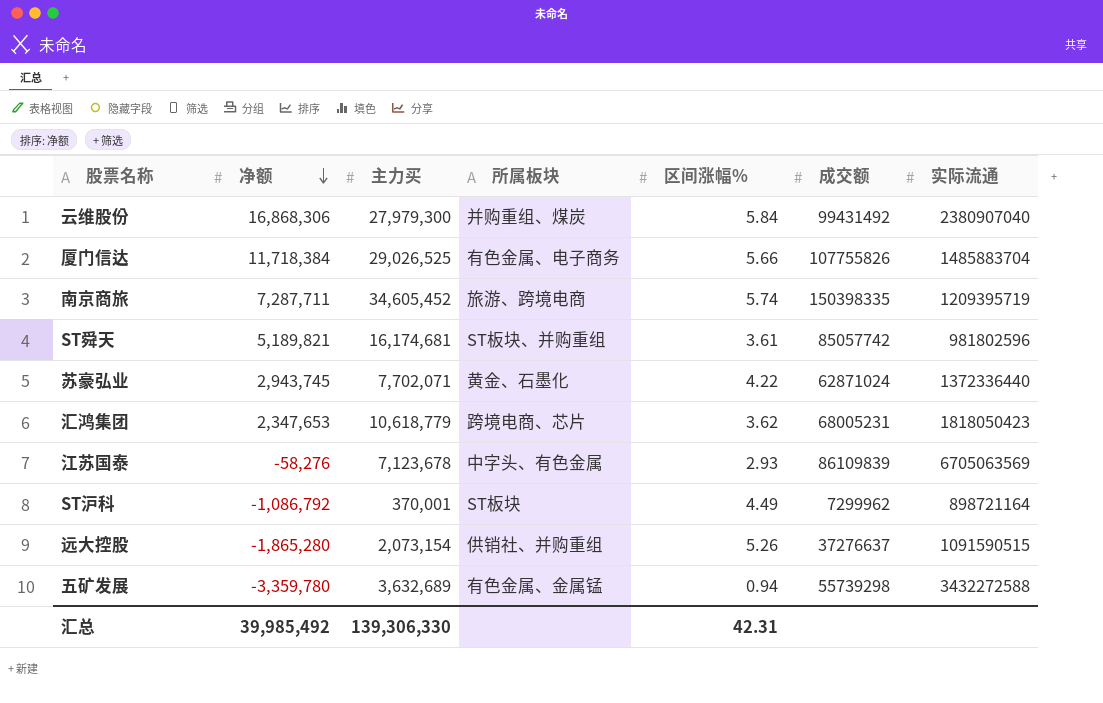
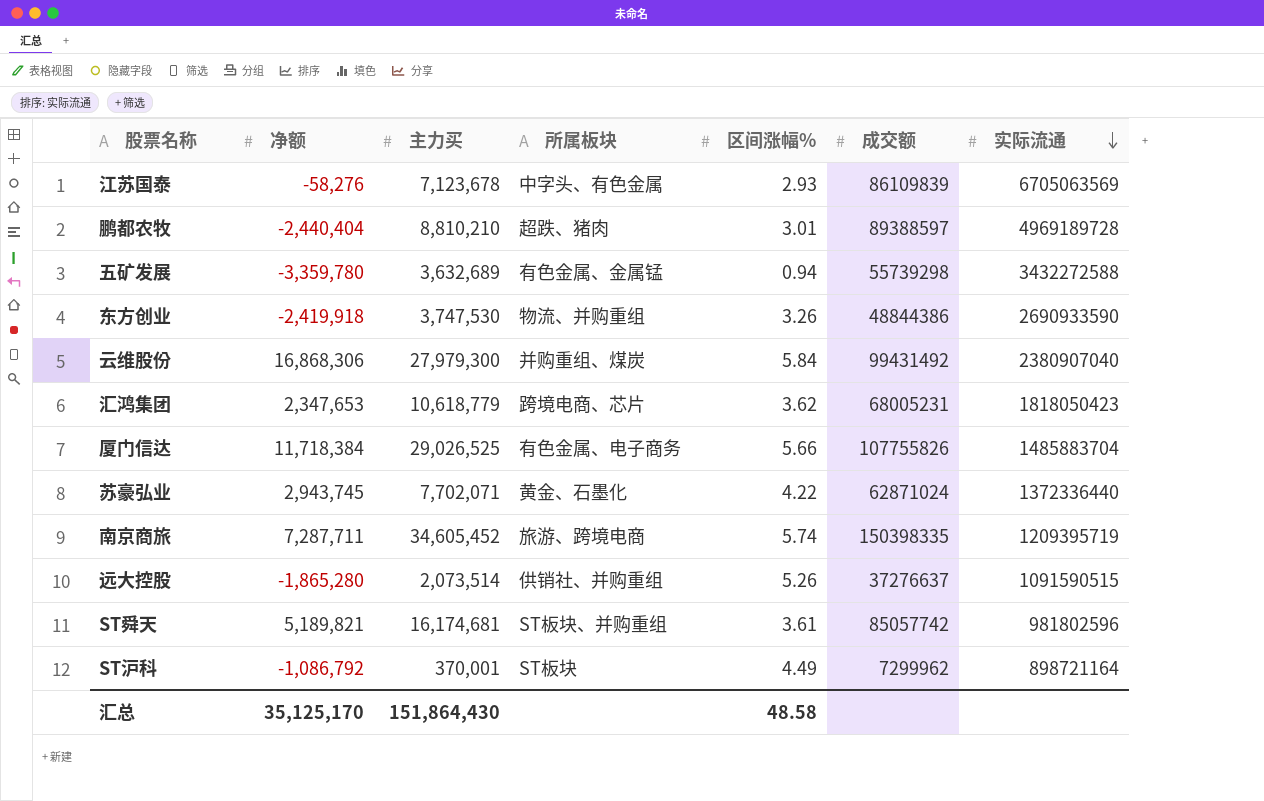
row order: 净额 descending -> 实际流通 descending
row 鹏都农牧: none -> -2,440,404 | 8,810,210 | 超跌、猪肉 | 3.01 | 89388597 | 4969189728
row 东方创业: none -> -2,419,918 | 3,747,530 | 物流、并购重组 | 3.26 | 48844386 | 2690933590
远大控股 | 主力买: 2,073,154 -> 2,073,514
汇总 | 净额: 39,985,492 -> 35,125,170
汇总 | 主力买: 139,306,330 -> 151,864,430
汇总 | 区间涨幅%: 42.31 -> 48.58

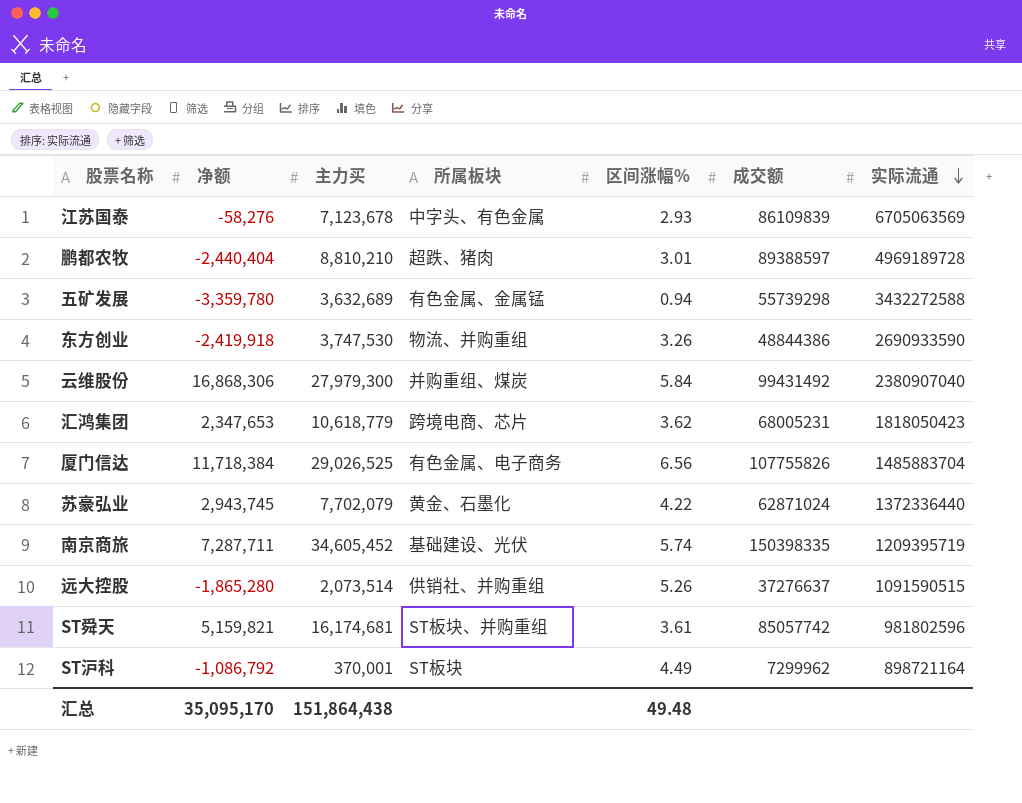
厦门信达 | 区间涨幅%: 5.66 -> 6.56
苏豪弘业 | 主力买: 7,702,071 -> 7,702,079
南京商旅 | 所属板块: 旅游、跨境电商 -> 基础建设、光伏
ST舜天 | 净额: 5,189,821 -> 5,159,821
汇总 | 净额: 35,125,170 -> 35,095,170
汇总 | 主力买: 151,864,430 -> 151,864,438
汇总 | 区间涨幅%: 48.58 -> 49.48

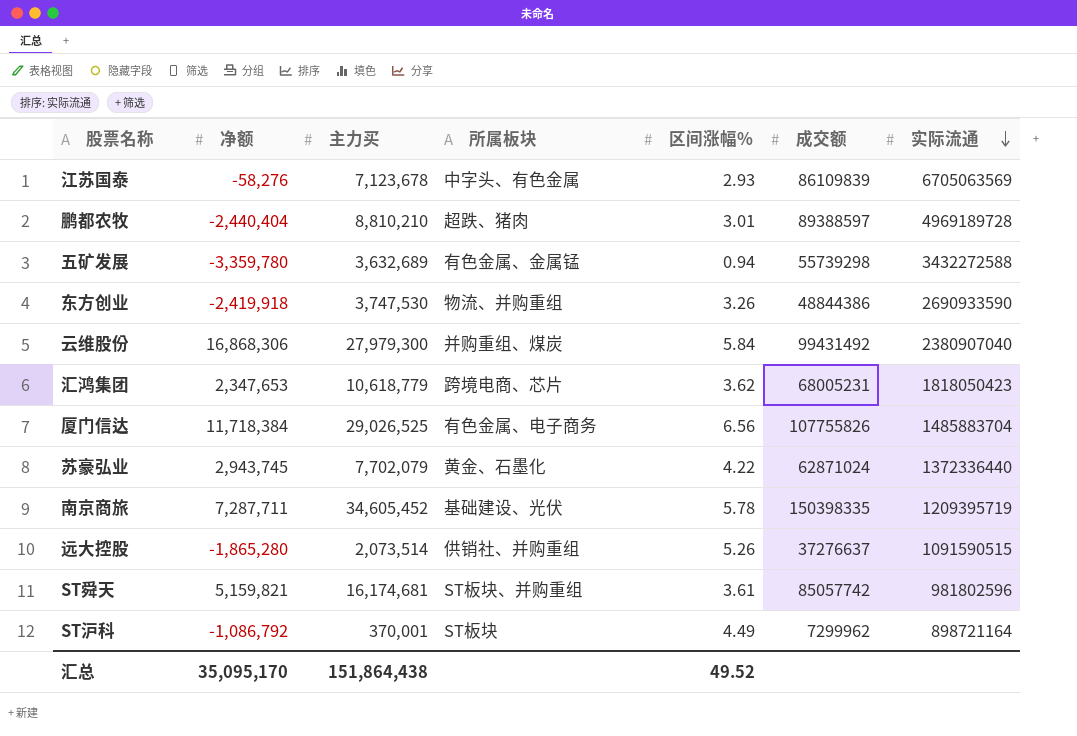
南京商旅 | 区间涨幅%: 5.74 -> 5.78
汇总 | 区间涨幅%: 49.48 -> 49.52

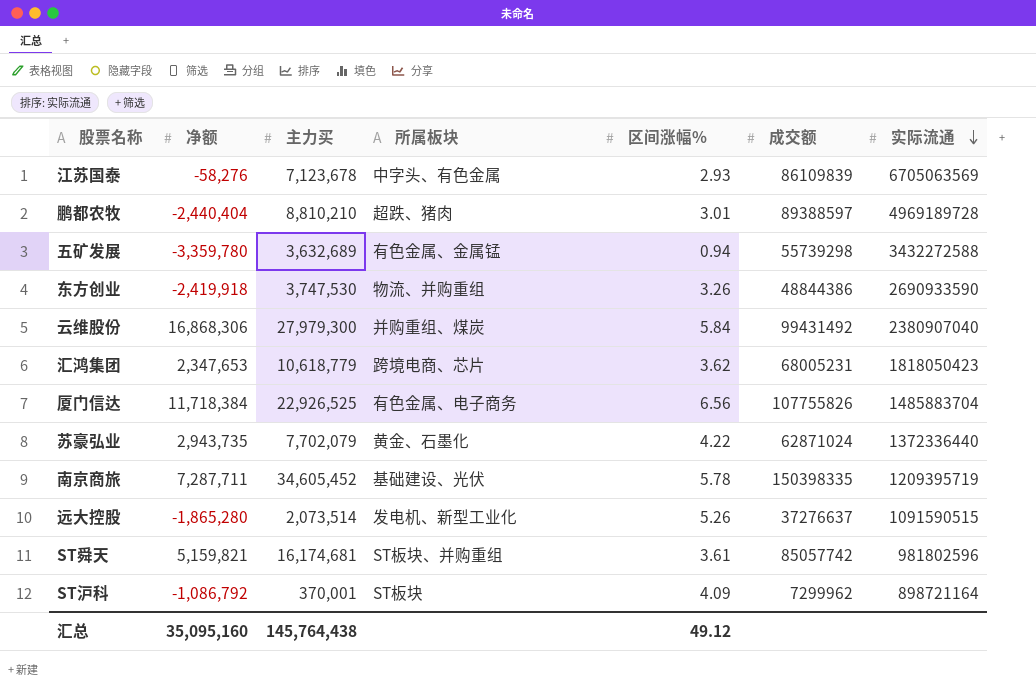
厦门信达 | 主力买: 29,026,525 -> 22,926,525
苏豪弘业 | 净额: 2,943,745 -> 2,943,735
远大控股 | 所属板块: 供销社、并购重组 -> 发电机、新型工业化
ST沪科 | 区间涨幅%: 4.49 -> 4.09
汇总 | 净额: 35,095,170 -> 35,095,160
汇总 | 主力买: 151,864,438 -> 145,764,438
汇总 | 区间涨幅%: 49.52 -> 49.12

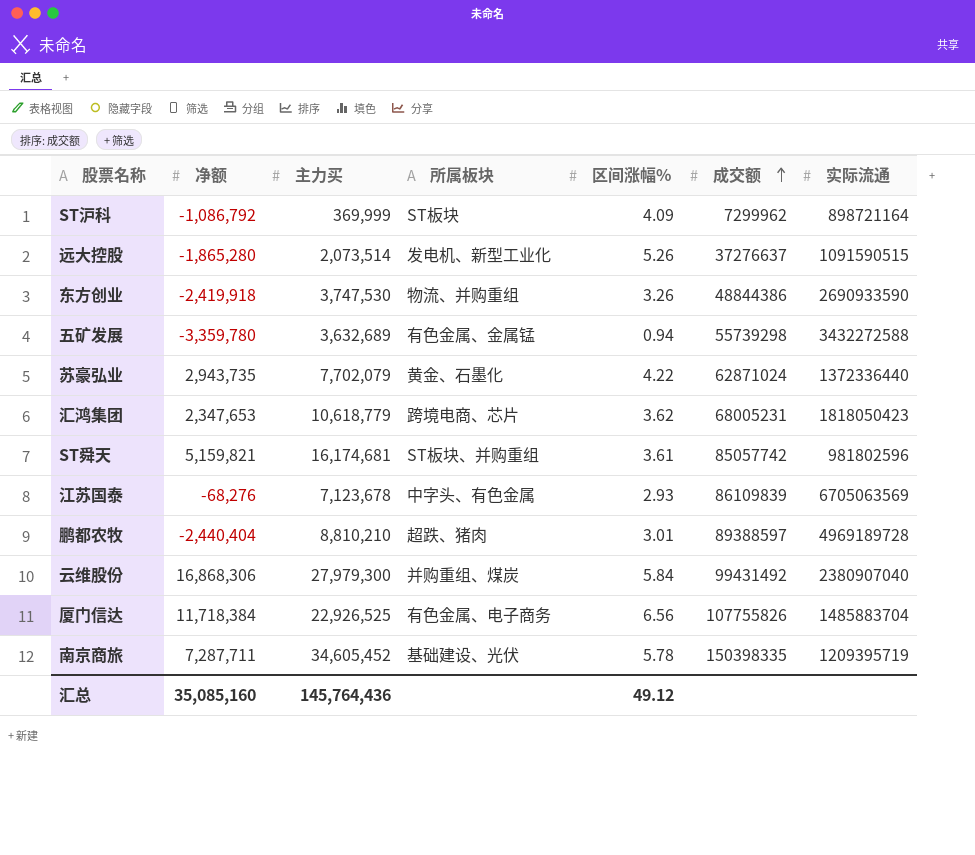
row order: 实际流通 descending -> 成交额 ascending
ST沪科 | 主力买: 370,001 -> 369,999
江苏国泰 | 净额: -58,276 -> -68,276
汇总 | 净额: 35,095,160 -> 35,085,160
汇总 | 主力买: 145,764,438 -> 145,764,436

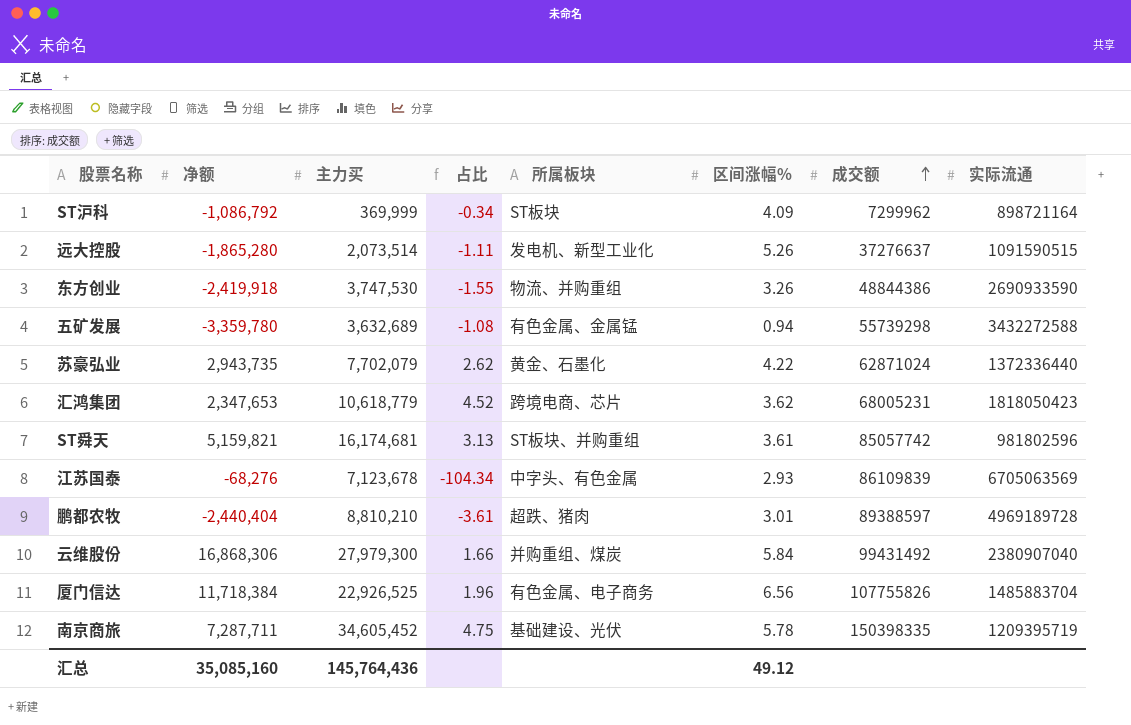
column 占比 | formula: none -> [主力买] / [净额]

